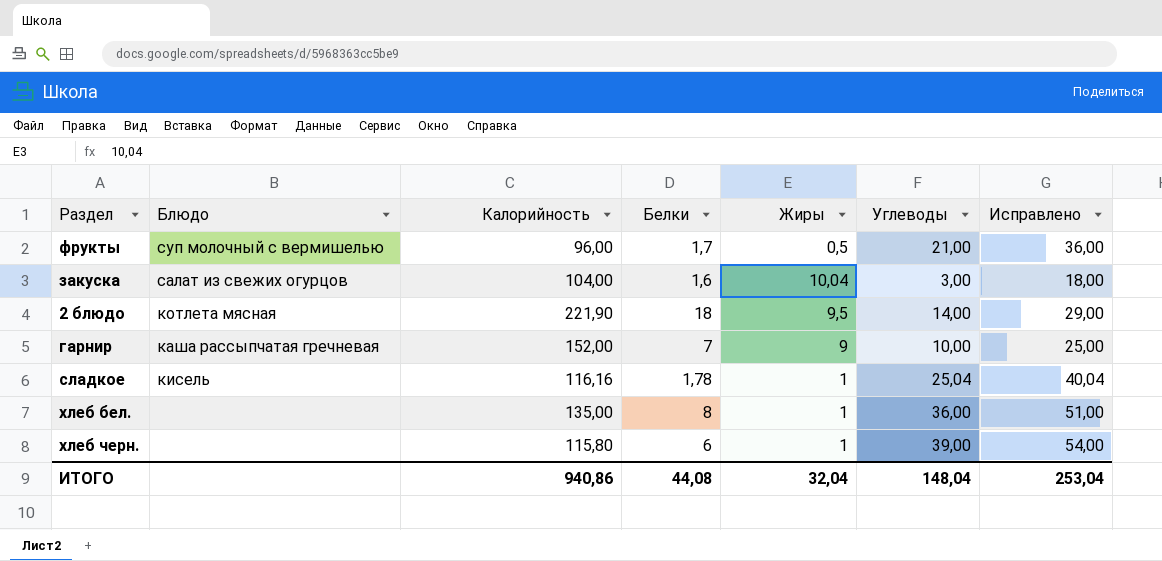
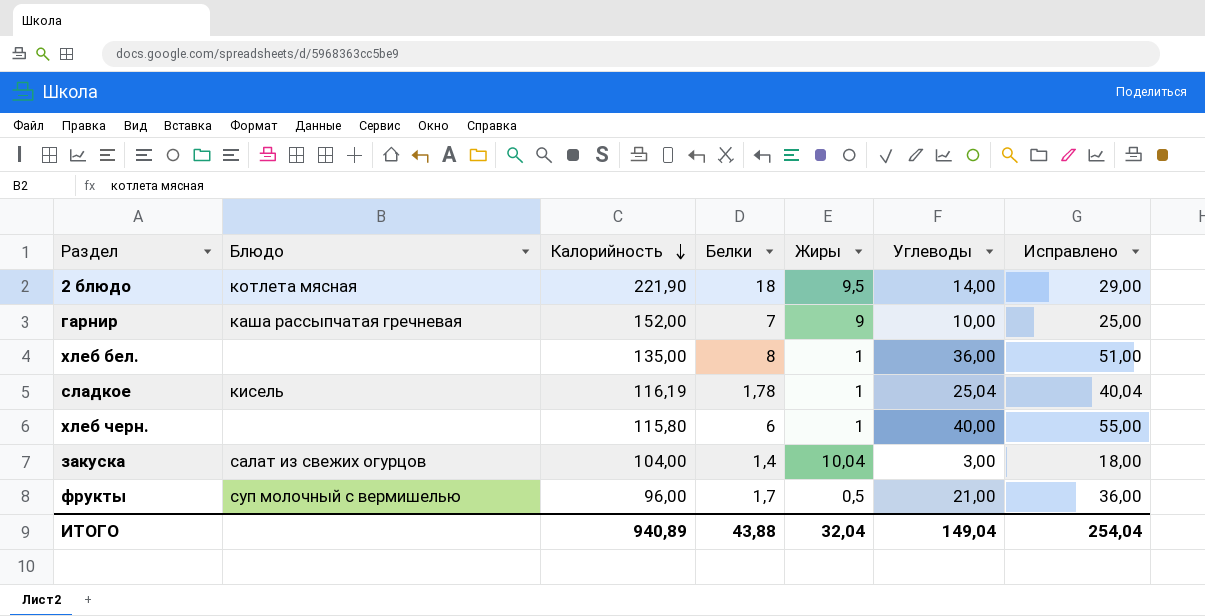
row order: none -> Калорийность descending
сладкое | Калорийность: 116,16 -> 116,19
хлеб черн. | Углеводы: 39,00 -> 40,00
хлеб черн. | Исправлено: 54,00 -> 55,00
закуска | Белки: 1,6 -> 1,4
ИТОГО | Калорийность: 940,86 -> 940,89
ИТОГО | Белки: 44,08 -> 43,88
ИТОГО | Углеводы: 148,04 -> 149,04
ИТОГО | Исправлено: 253,04 -> 254,04

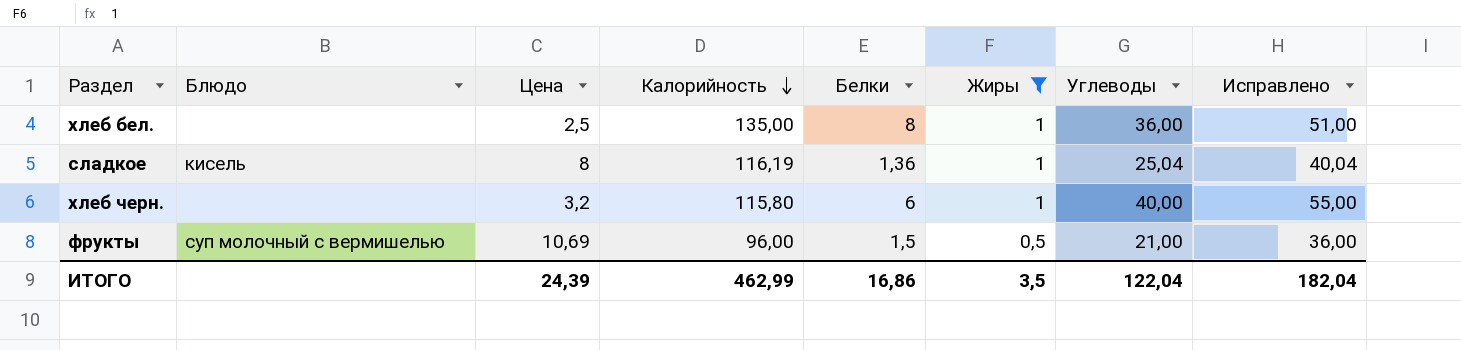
filter: none -> Жиры <= 1
column Цена | position: none -> 3
сладкое | Белки: 1,78 -> 1,36
фрукты | Белки: 1,7 -> 1,5
ИТОГО | Калорийность: 940,89 -> 462,99
ИТОГО | Белки: 43,88 -> 16,86
ИТОГО | Жиры: 32,04 -> 3,5
ИТОГО | Углеводы: 149,04 -> 122,04
ИТОГО | Исправлено: 254,04 -> 182,04

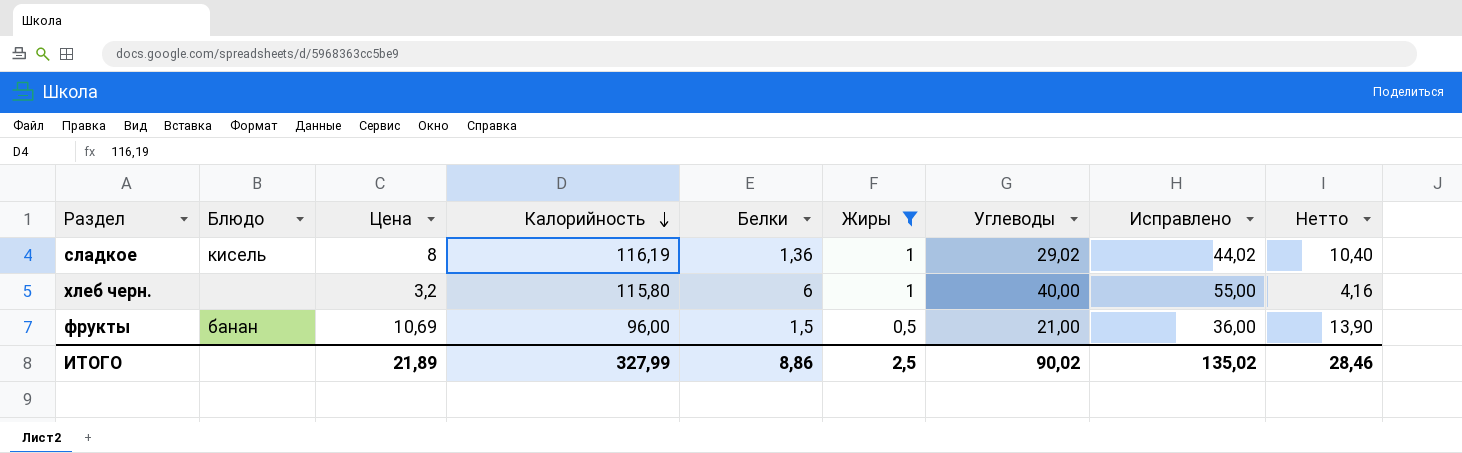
column Нетто | formula: none -> [Цена] * 1,3
row хлеб бел.: none | 2,5 | 135,00 | 8 | 1 | 36,00 | 51,00 -> none
сладкое | Углеводы: 25,04 -> 29,02
сладкое | Исправлено: 40,04 -> 44,02
фрукты | Блюдо: суп молочный с вермишелью -> банан
ИТОГО | Цена: 24,39 -> 21,89
ИТОГО | Калорийность: 462,99 -> 327,99
ИТОГО | Белки: 16,86 -> 8,86
ИТОГО | Жиры: 3,5 -> 2,5
ИТОГО | Углеводы: 122,04 -> 90,02
ИТОГО | Исправлено: 182,04 -> 135,02

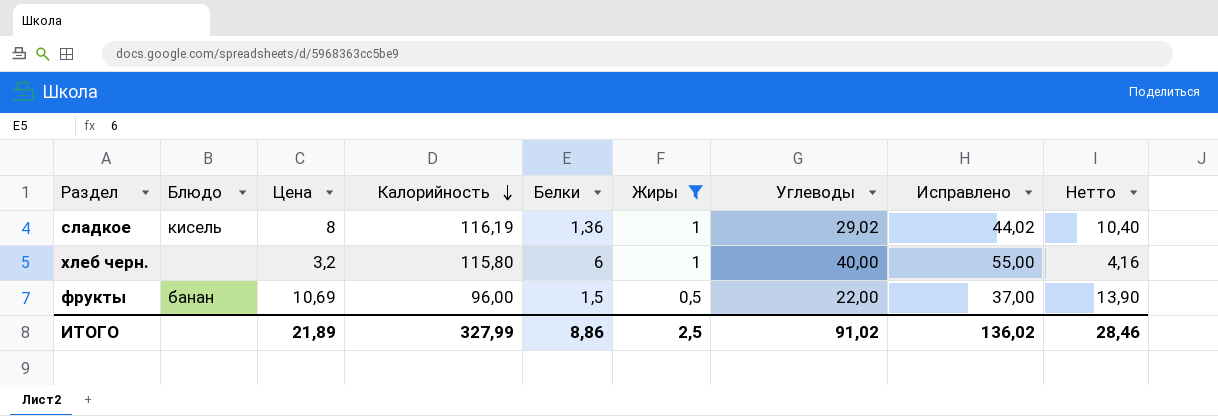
фрукты | Углеводы: 21,00 -> 22,00
фрукты | Исправлено: 36,00 -> 37,00
ИТОГО | Углеводы: 90,02 -> 91,02
ИТОГО | Исправлено: 135,02 -> 136,02

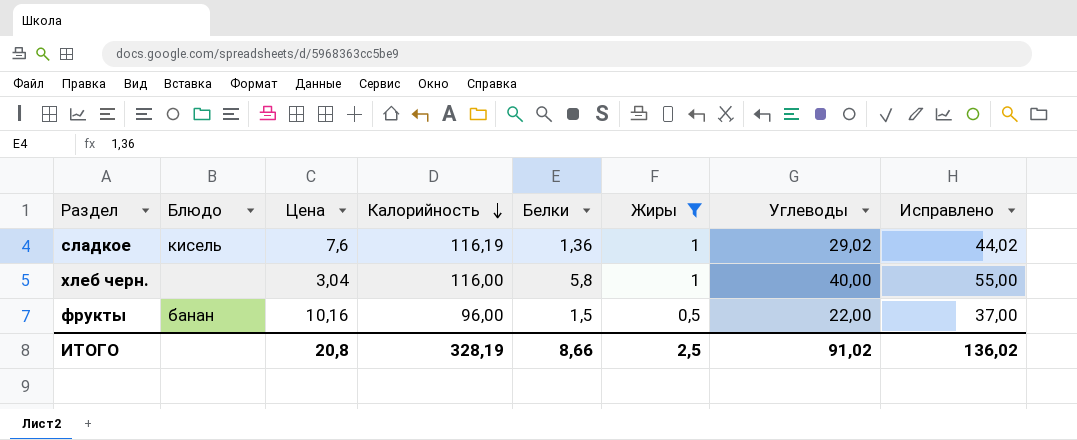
column Нетто | formula: [Цена] * 1,3 -> none
сладкое | Цена: 8 -> 7,6
хлеб черн. | Цена: 3,2 -> 3,04
хлеб черн. | Калорийность: 115,80 -> 116,00
хлеб черн. | Белки: 6 -> 5,8
фрукты | Цена: 10,69 -> 10,16
ИТОГО | Цена: 21,89 -> 20,8
ИТОГО | Калорийность: 327,99 -> 328,19
ИТОГО | Белки: 8,86 -> 8,66

